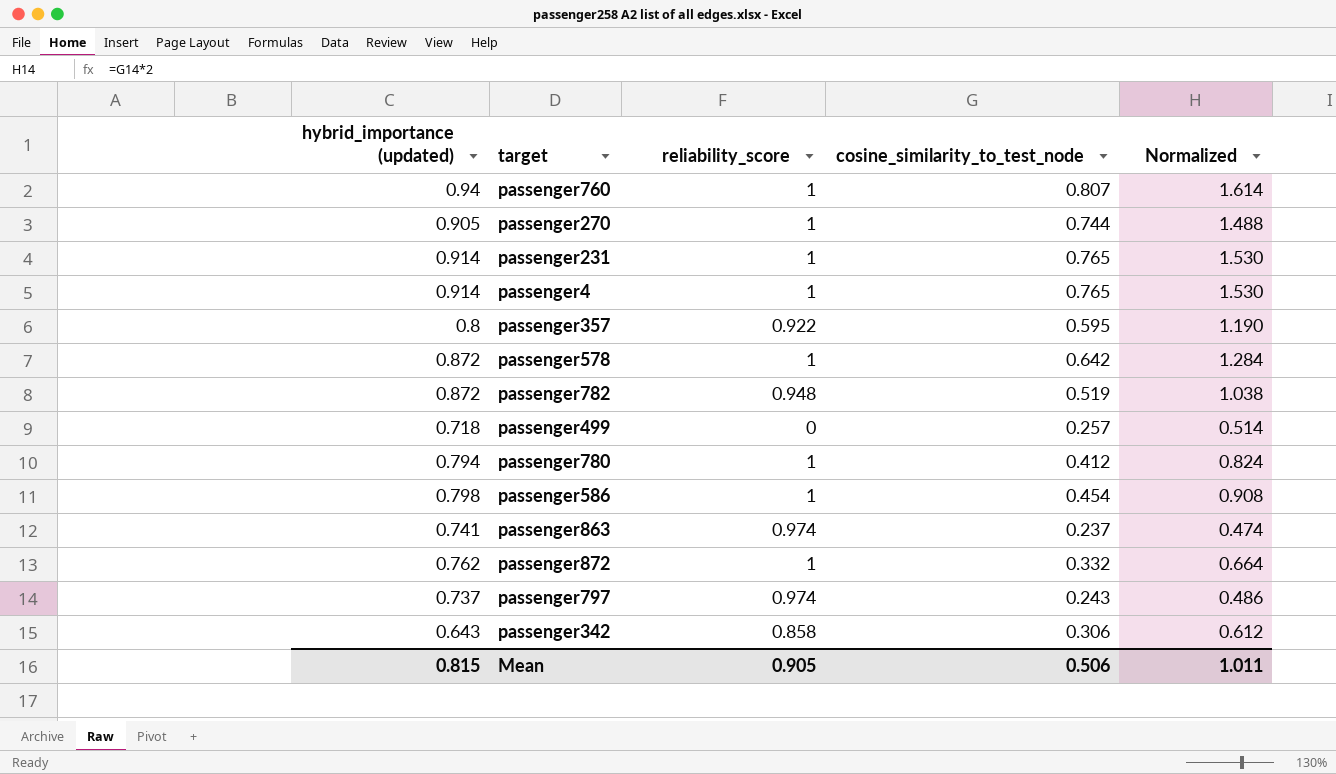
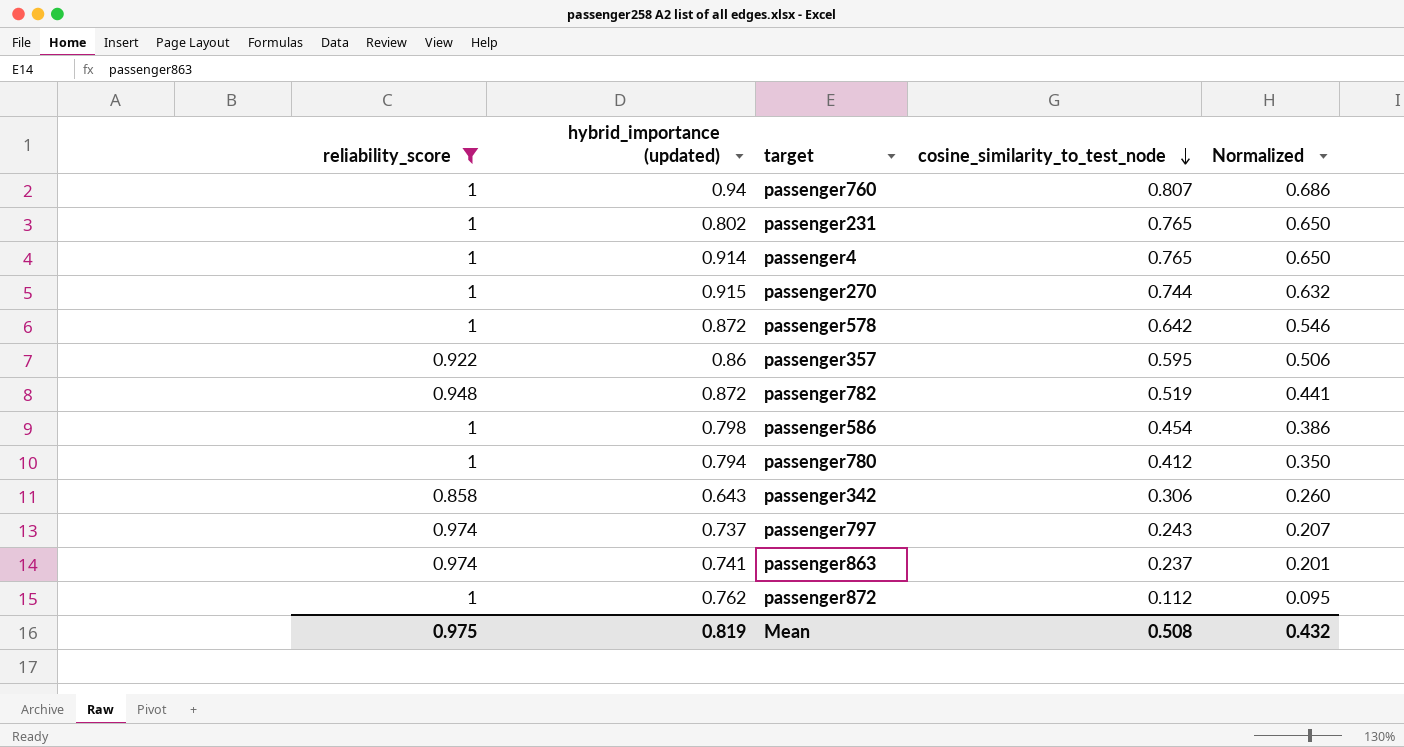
filter: none -> reliability_score != 0
row order: none -> cosine_similarity_to_test_node descending
column reliability_score | position: 3 -> 1
column Normalized | formula: [cosine_similarity_to_test_node] * 2 -> [cosine_similarity_to_test_node] * 0.85
passenger231 | hybrid_importance (updated): 0.914 -> 0.802
passenger270 | hybrid_importance (updated): 0.905 -> 0.915
passenger357 | hybrid_importance (updated): 0.8 -> 0.86
passenger872 | cosine_similarity_to_test_node: 0.332 -> 0.112
Mean | reliability_score: 0.905 -> 0.975
Mean | hybrid_importance (updated): 0.815 -> 0.819
Mean | cosine_similarity_to_test_node: 0.506 -> 0.508
Mean | Normalized: 1.011 -> 0.432

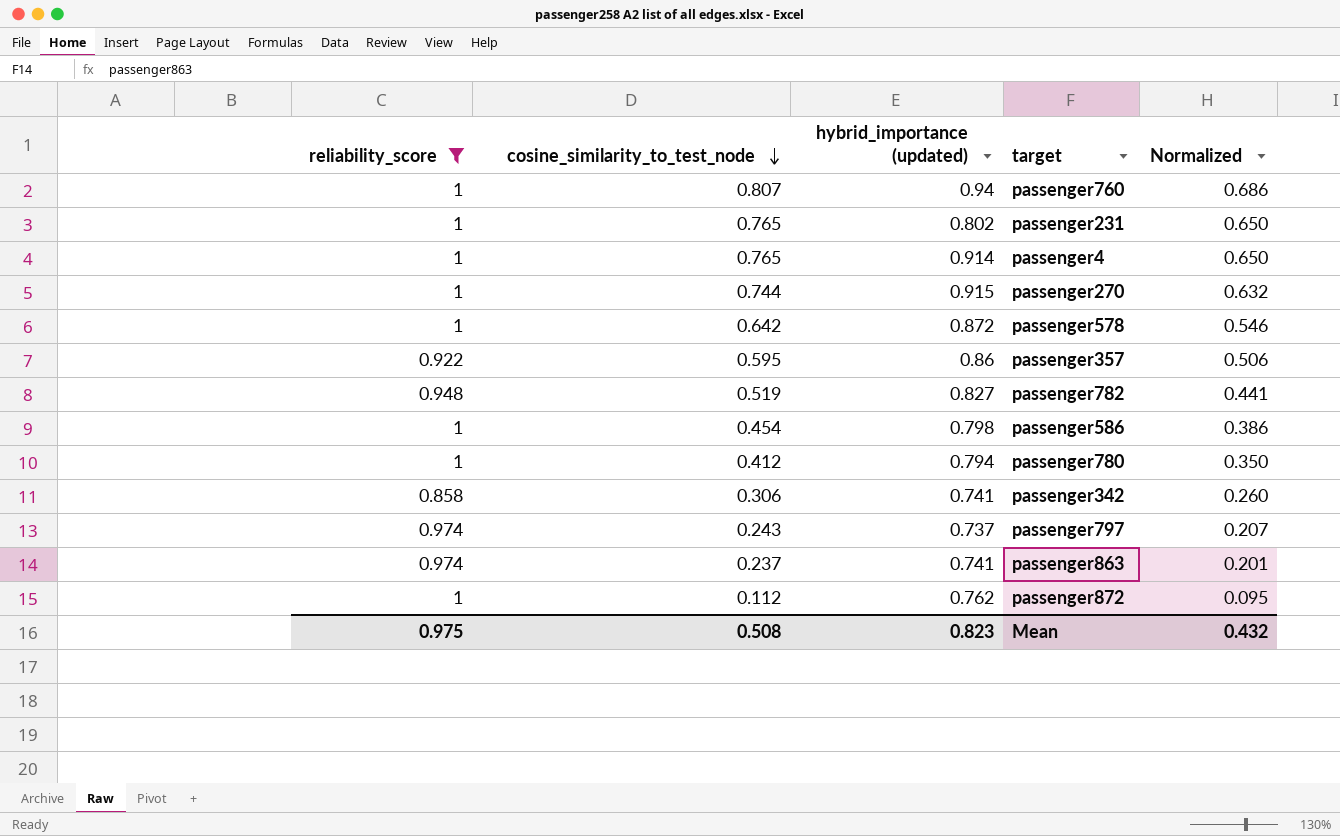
column cosine_similarity_to_test_node | position: 4 -> 2
passenger782 | hybrid_importance (updated): 0.872 -> 0.827
passenger342 | hybrid_importance (updated): 0.643 -> 0.741
Mean | hybrid_importance (updated): 0.819 -> 0.823

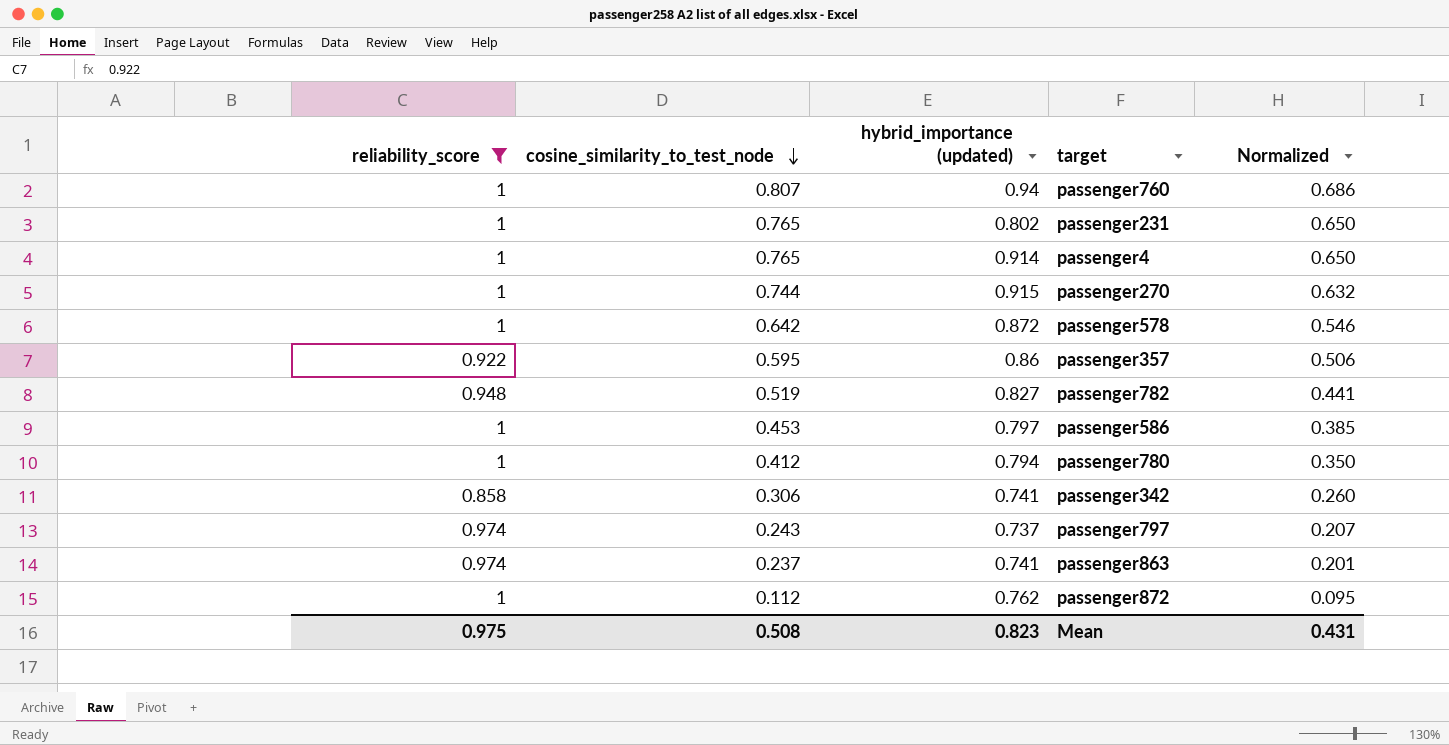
passenger586 | cosine_similarity_to_test_node: 0.454 -> 0.453
passenger586 | hybrid_importance (updated): 0.798 -> 0.797
passenger586 | Normalized: 0.386 -> 0.385
Mean | Normalized: 0.432 -> 0.431

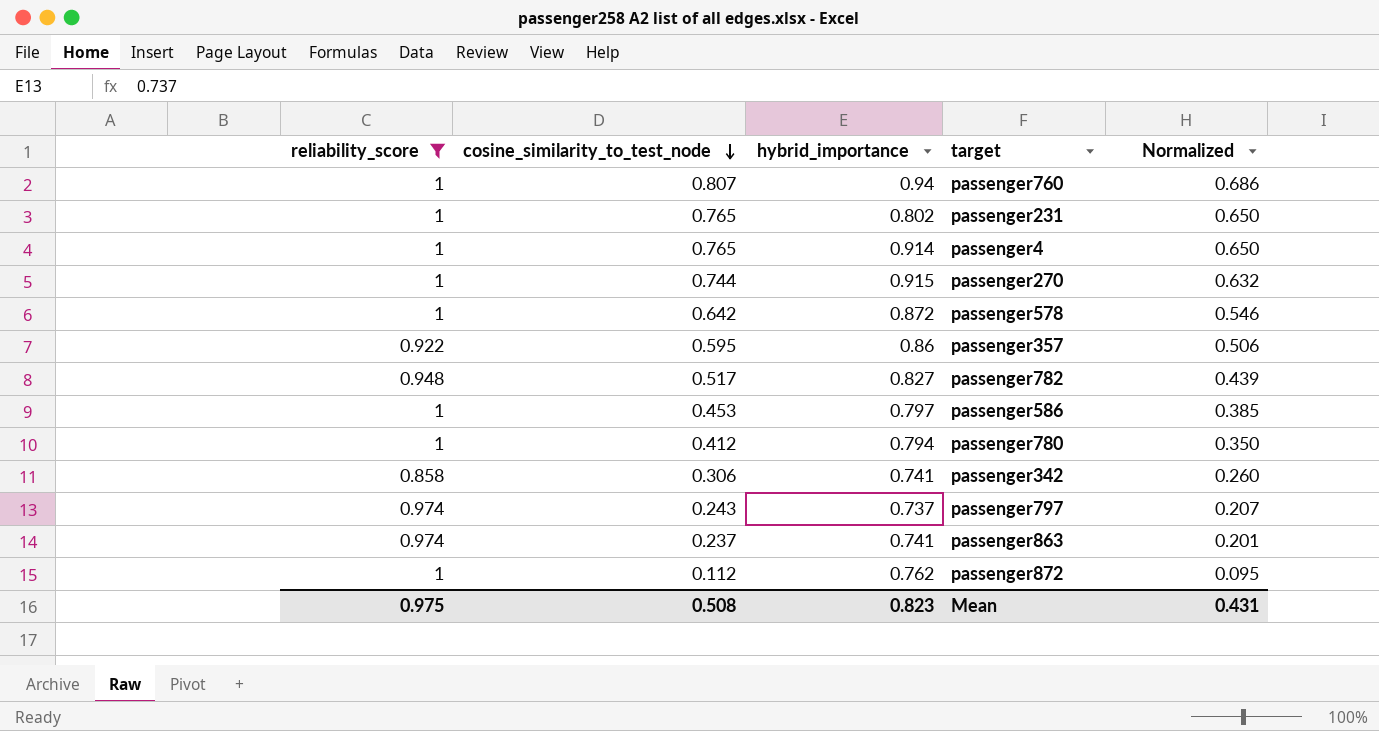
column name: hybrid_importance (updated) -> hybrid_importance
passenger782 | cosine_similarity_to_test_node: 0.519 -> 0.517
passenger782 | Normalized: 0.441 -> 0.439

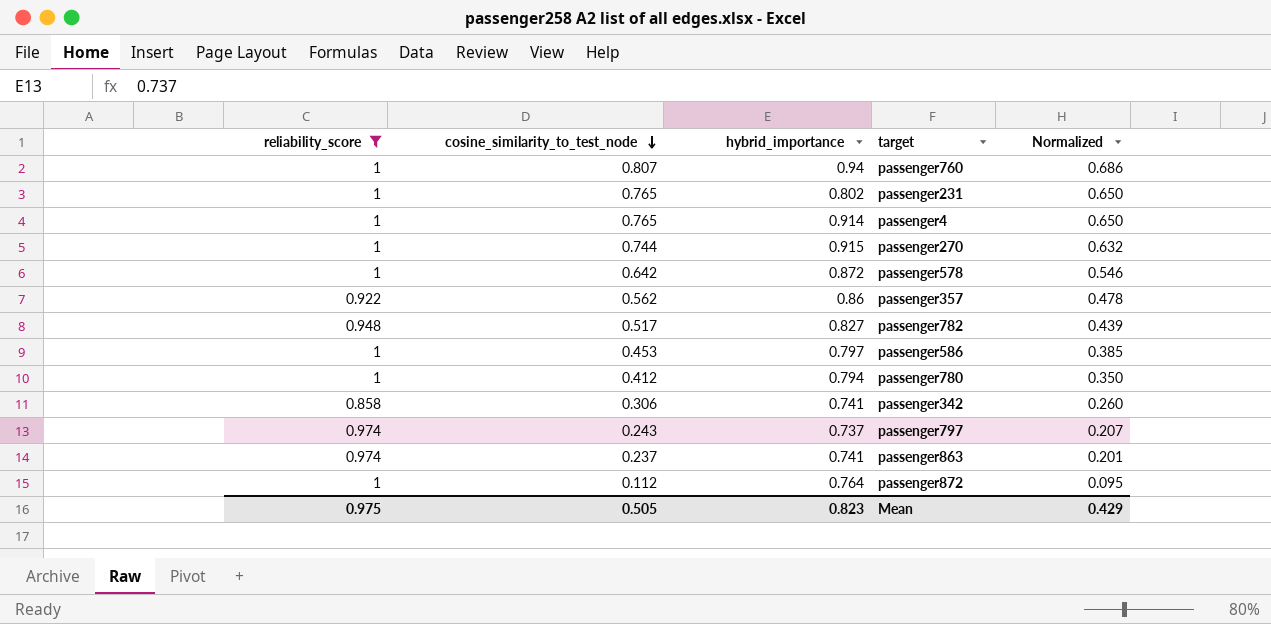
passenger357 | cosine_similarity_to_test_node: 0.595 -> 0.562
passenger357 | Normalized: 0.506 -> 0.478
passenger872 | hybrid_importance: 0.762 -> 0.764
Mean | cosine_similarity_to_test_node: 0.508 -> 0.505
Mean | Normalized: 0.431 -> 0.429

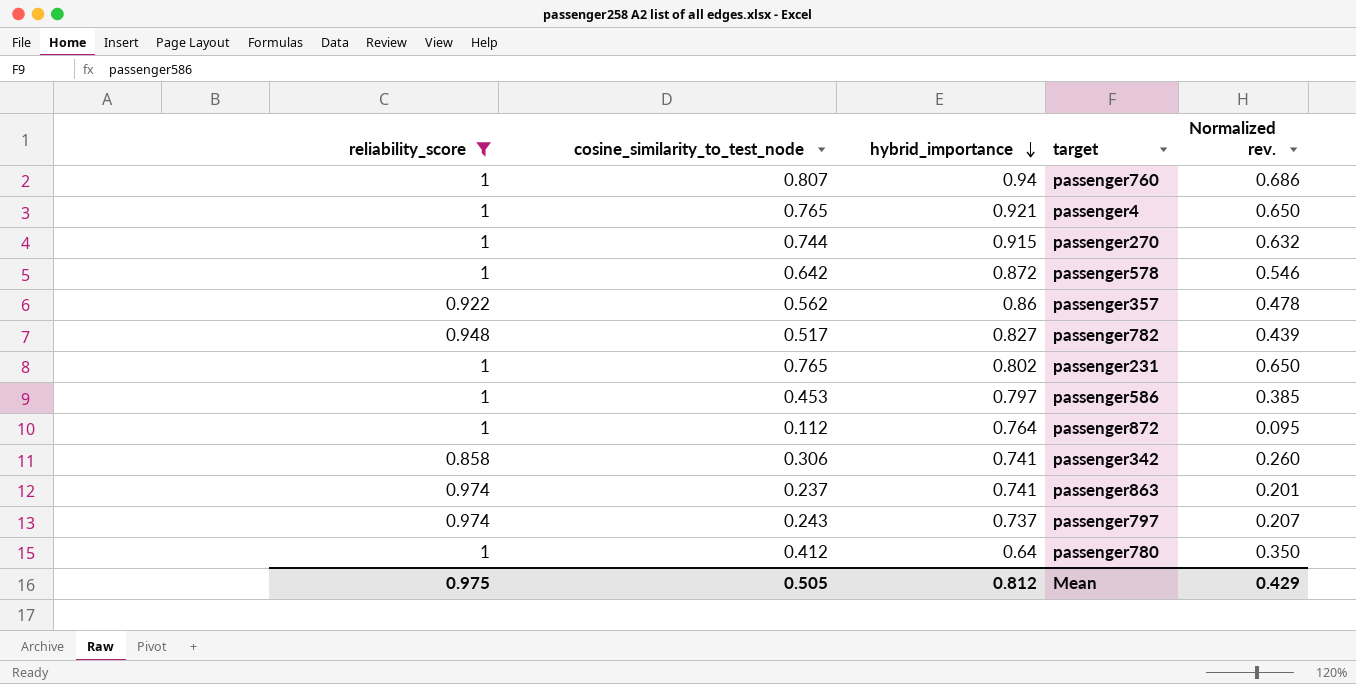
row order: cosine_similarity_to_test_node descending -> hybrid_importance descending
column name: Normalized -> Normalized rev.
passenger4 | hybrid_importance: 0.914 -> 0.921
passenger780 | hybrid_importance: 0.794 -> 0.64
Mean | hybrid_importance: 0.823 -> 0.812

